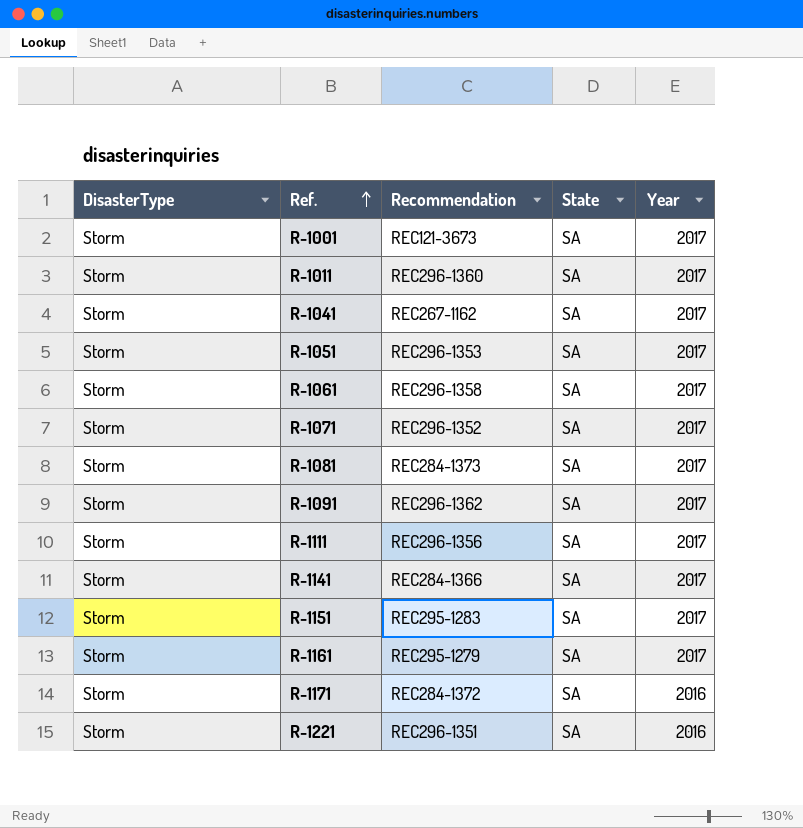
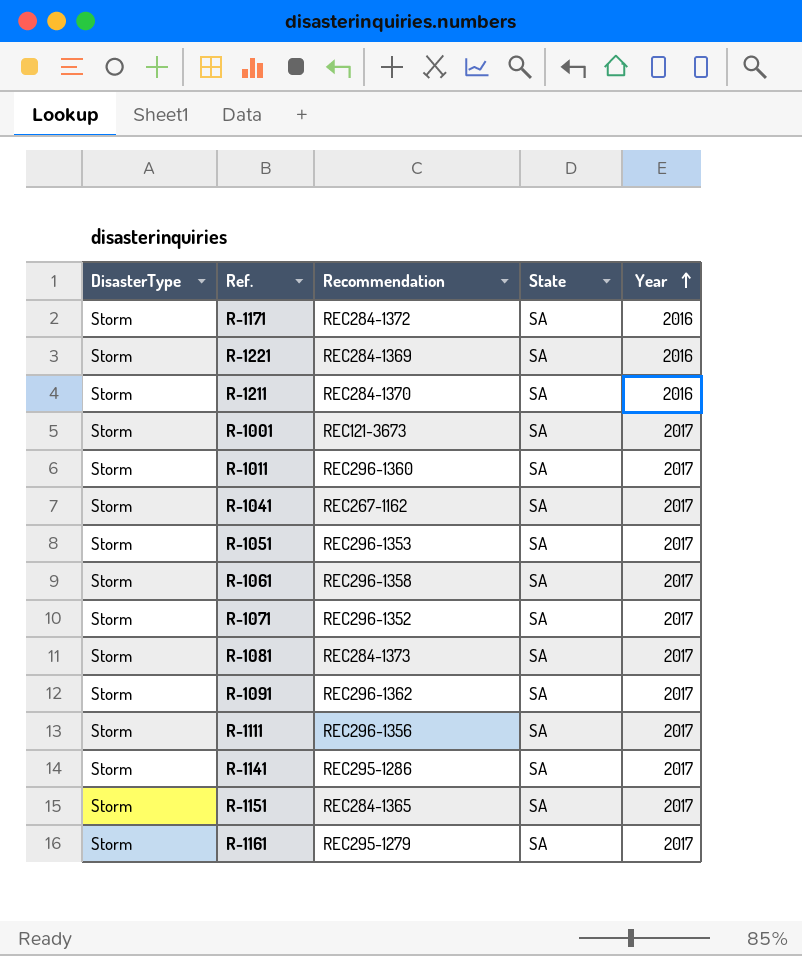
row order: Ref. ascending -> Year ascending
R-1221 | Recommendation: REC296-1351 -> REC284-1369
row R-1211: none -> Storm | REC284-1370 | SA | 2016
R-1141 | Recommendation: REC284-1366 -> REC295-1286
R-1151 | Recommendation: REC295-1283 -> REC284-1365

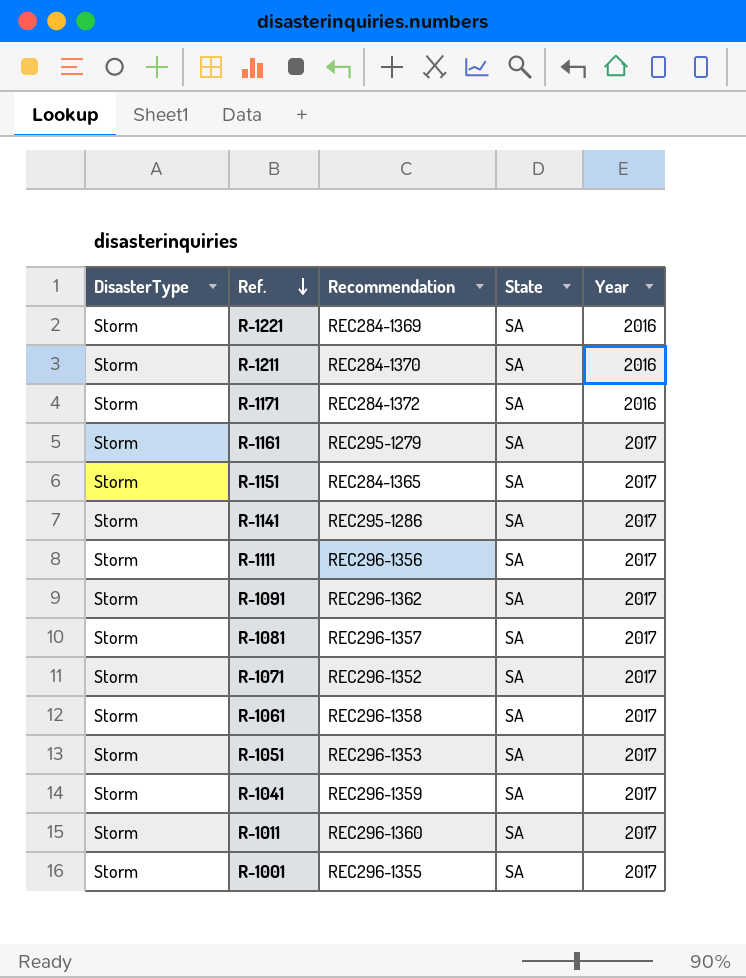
row order: Year ascending -> Ref. descending
R-1081 | Recommendation: REC284-1373 -> REC296-1357
R-1041 | Recommendation: REC267-1162 -> REC296-1359
R-1001 | Recommendation: REC121-3673 -> REC296-1355

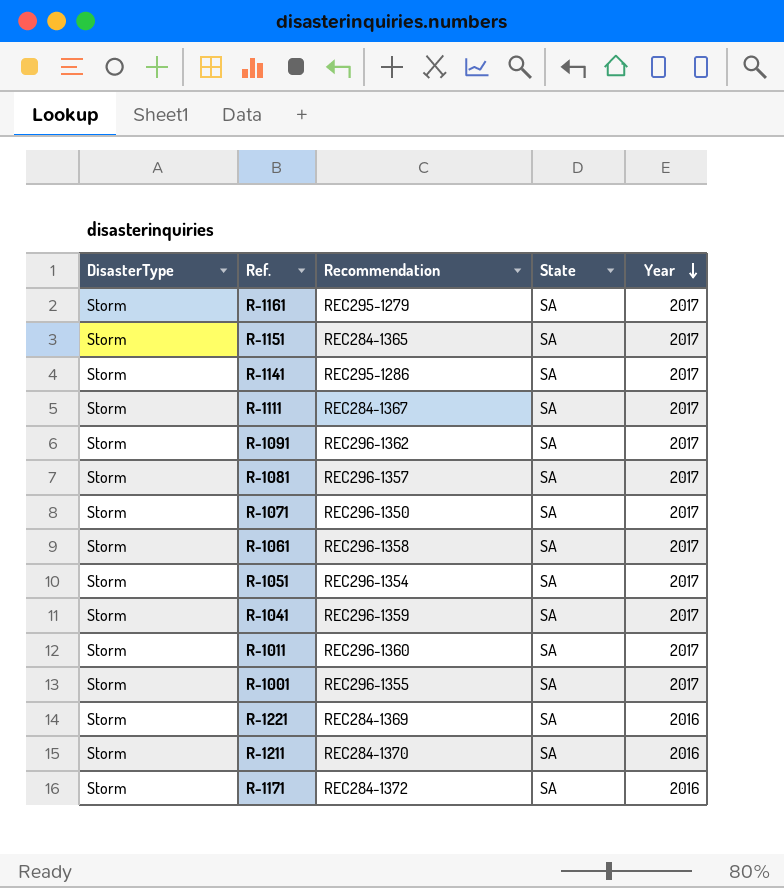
row order: Ref. descending -> Year descending
R-1111 | Recommendation: REC296-1356 -> REC284-1367
R-1071 | Recommendation: REC296-1352 -> REC296-1350
R-1051 | Recommendation: REC296-1353 -> REC296-1354

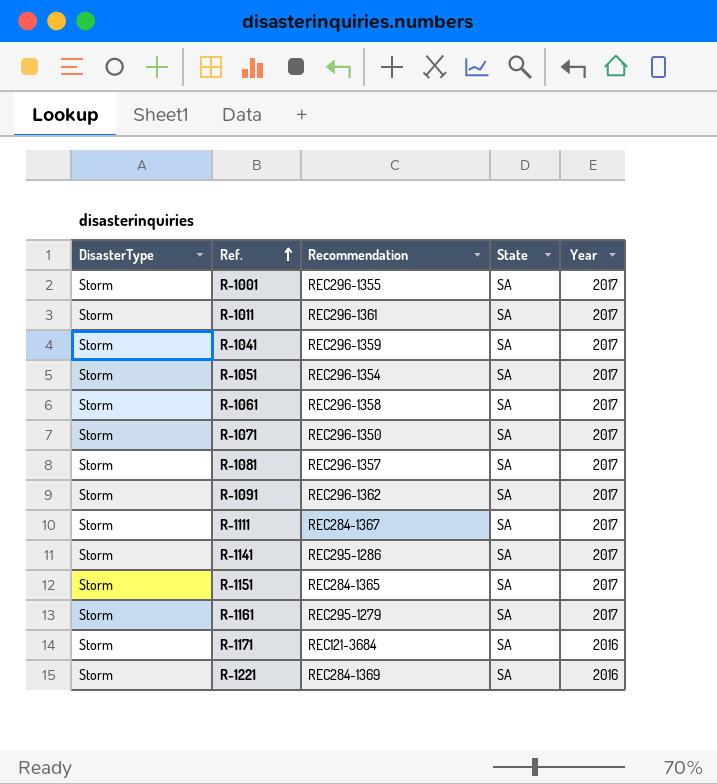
row order: Year descending -> Ref. ascending
row R-1211: Storm | REC284-1370 | SA | 2016 -> none
R-1011 | Recommendation: REC296-1360 -> REC296-1361
R-1171 | Recommendation: REC284-1372 -> REC121-3684

